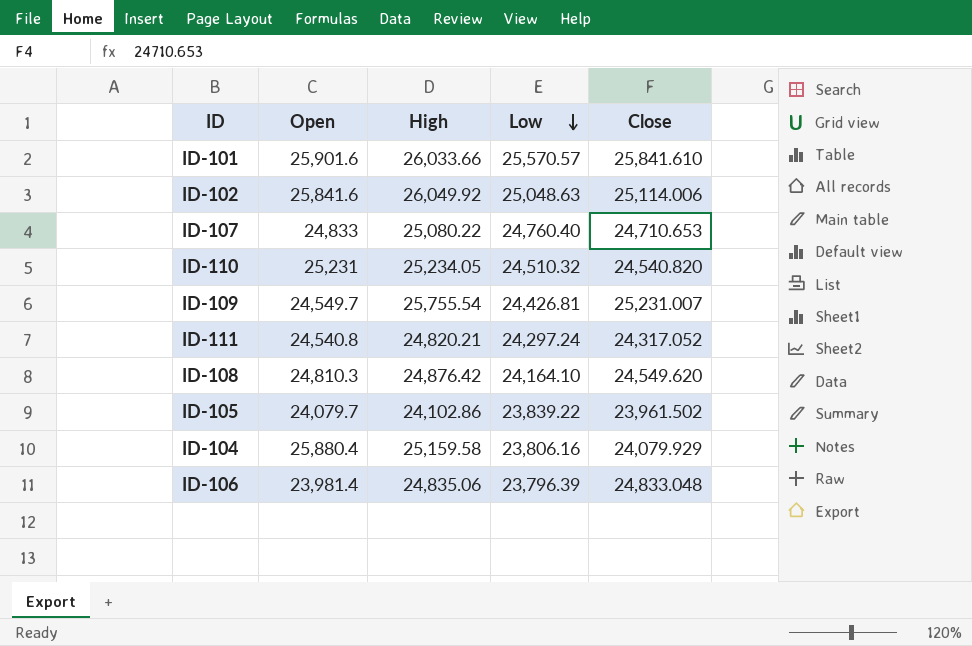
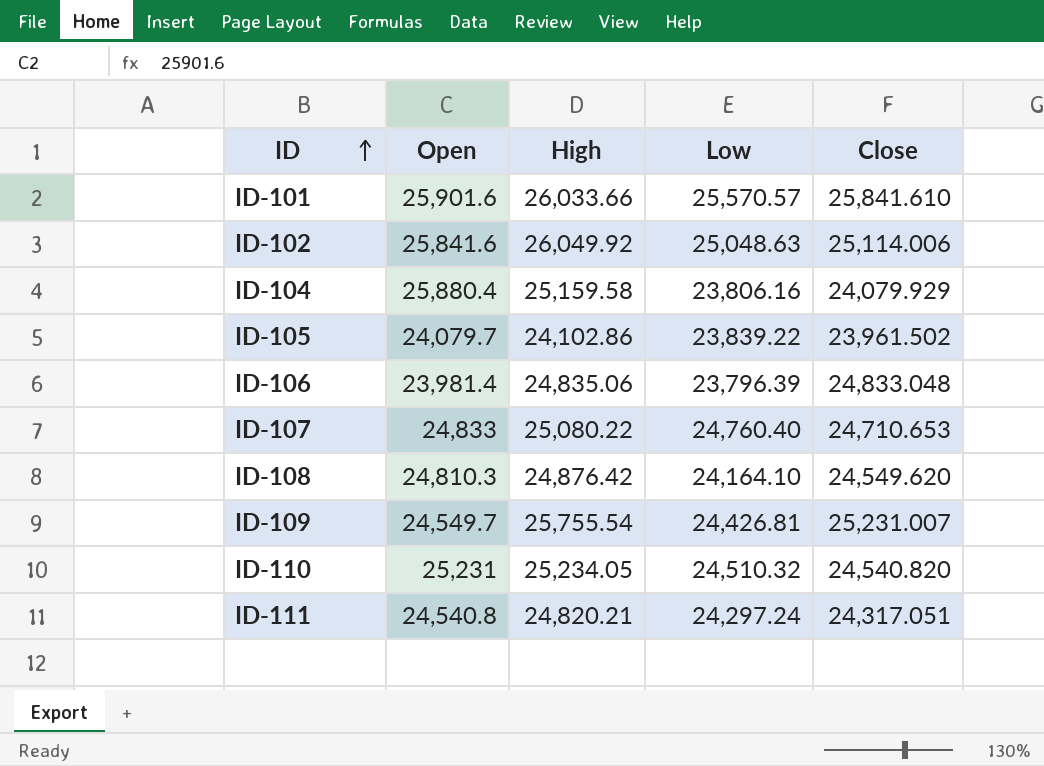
row order: Low descending -> ID ascending
ID-111 | Close: 24,317.052 -> 24,317.051

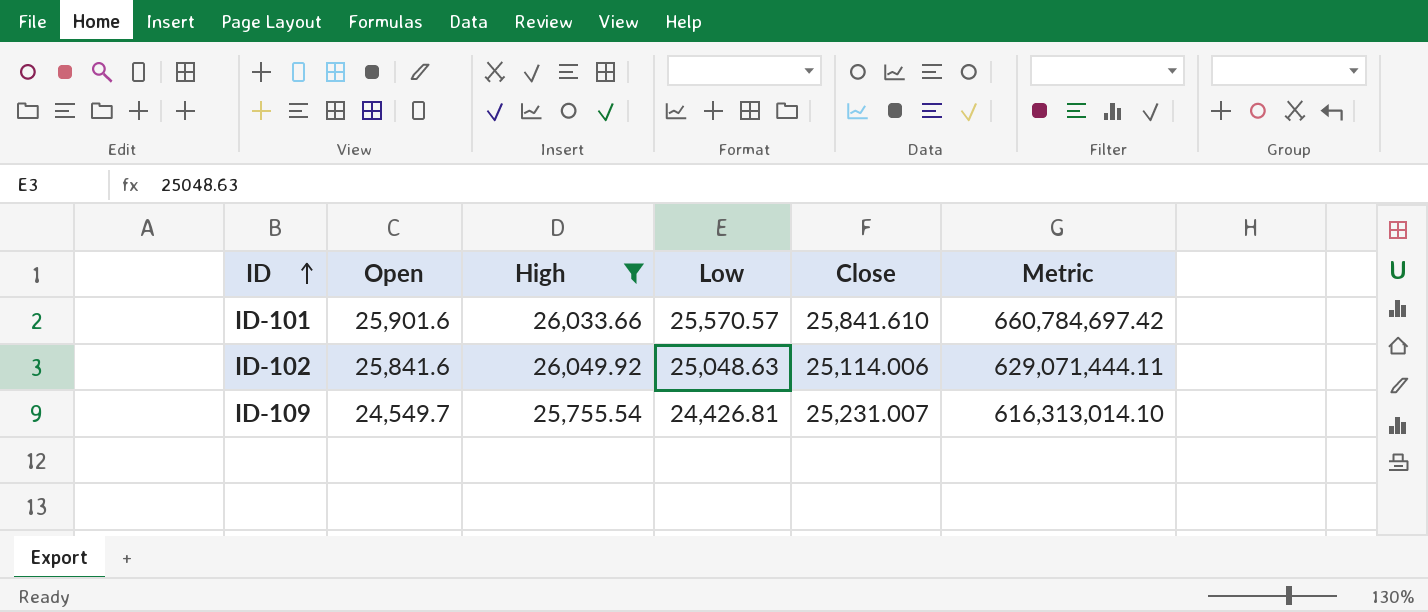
filter: none -> High >= 25,755.54
column Metric | formula: none -> [Low] * [Close]

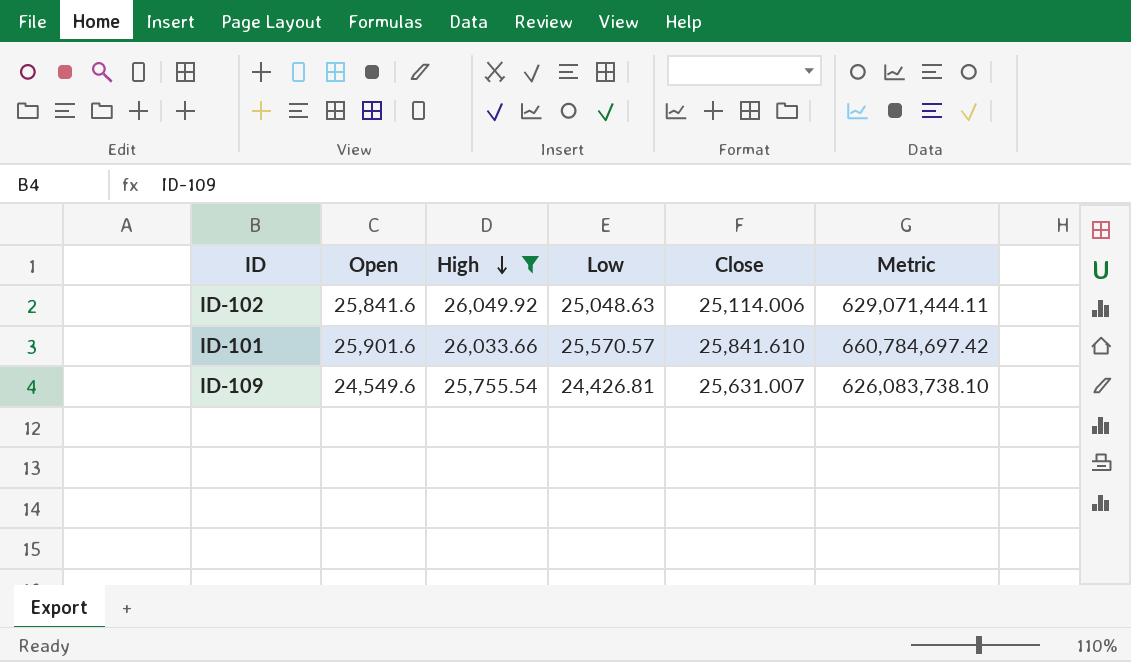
row order: ID ascending -> High descending
ID-109 | Open: 24,549.7 -> 24,549.6
ID-109 | Close: 25,231.007 -> 25,631.007
ID-109 | Metric: 616,313,014.10 -> 626,083,738.10

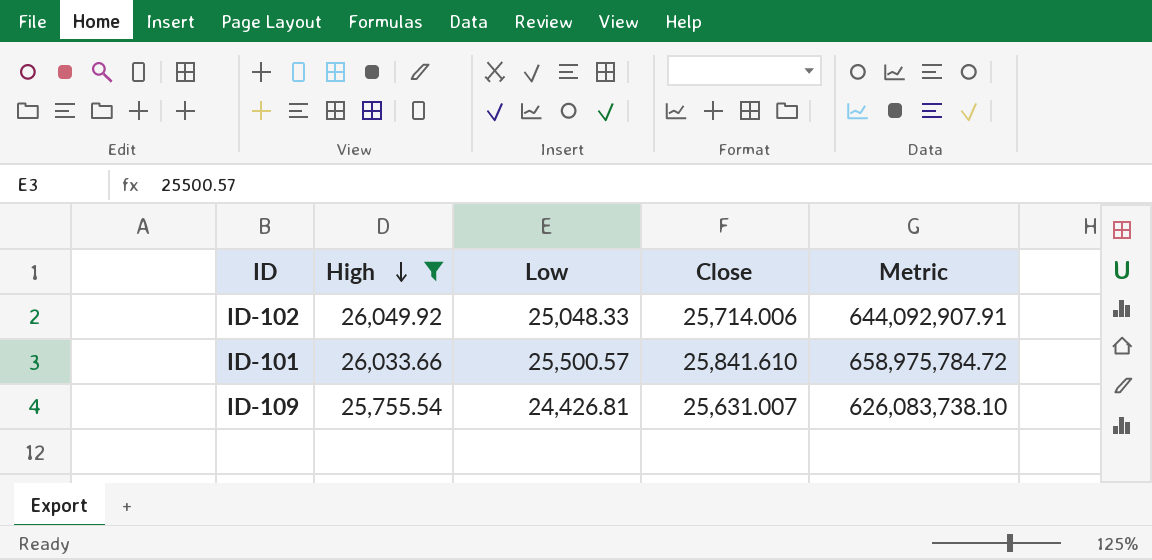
column Open | position: 2 -> none
ID-102 | Low: 25,048.63 -> 25,048.33
ID-102 | Close: 25,114.006 -> 25,714.006
ID-102 | Metric: 629,071,444.11 -> 644,092,907.91
ID-101 | Low: 25,570.57 -> 25,500.57
ID-101 | Metric: 660,784,697.42 -> 658,975,784.72

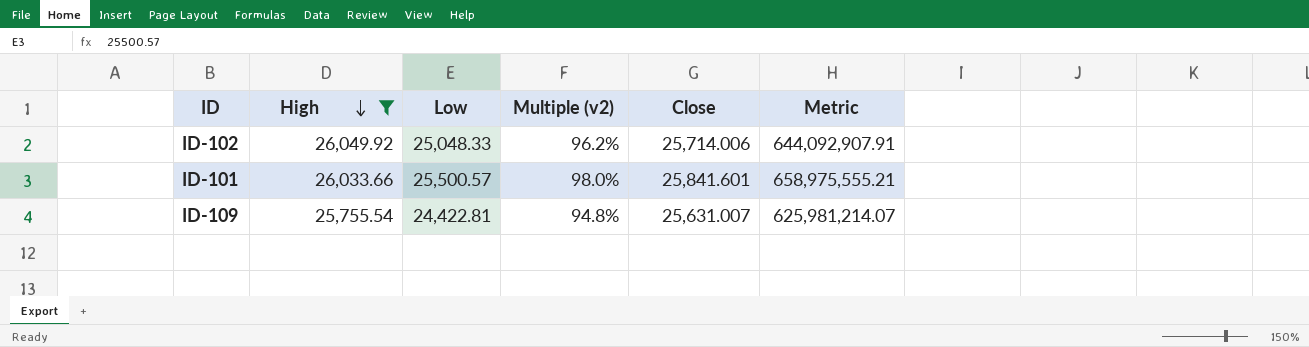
column Multiple (v2) | formula: none -> [Low] / [High]
ID-101 | Close: 25,841.610 -> 25,841.601
ID-101 | Metric: 658,975,784.72 -> 658,975,555.21
ID-109 | Low: 24,426.81 -> 24,422.81
ID-109 | Metric: 626,083,738.10 -> 625,981,214.07

